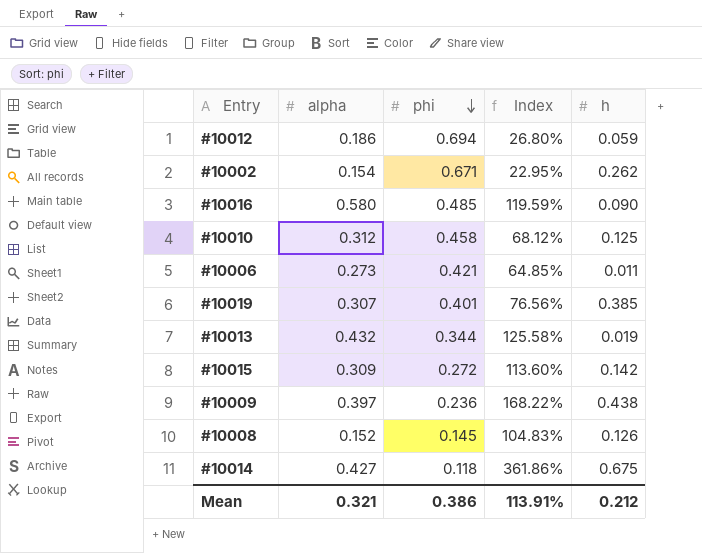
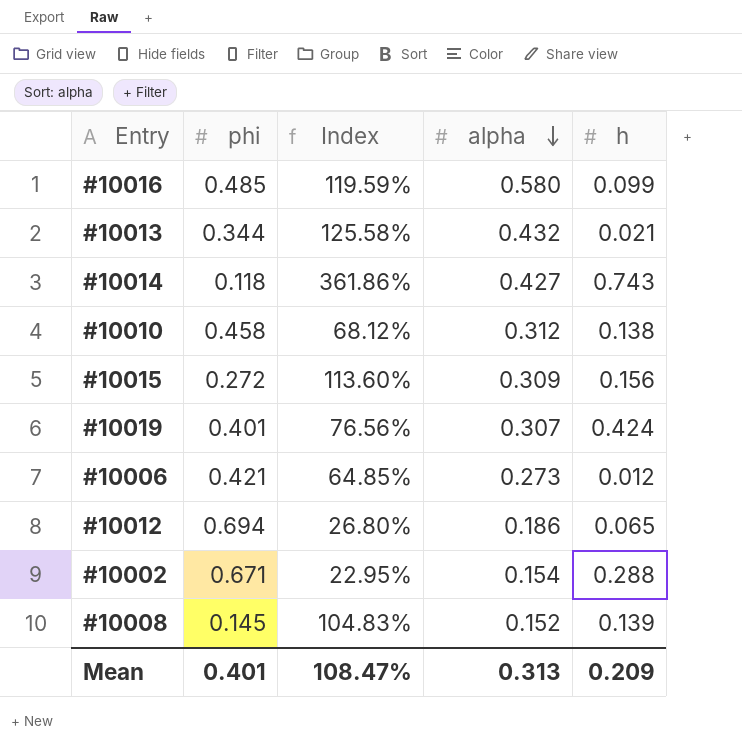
row order: phi descending -> alpha descending
column alpha | position: 2 -> 4
row #10009: 0.397 | 0.236 | 168.22% | 0.438 -> none
#10016 | h: 0.090 -> 0.099
#10013 | h: 0.019 -> 0.021
#10014 | h: 0.675 -> 0.743
#10010 | h: 0.125 -> 0.138
#10015 | h: 0.142 -> 0.156
#10019 | h: 0.385 -> 0.424
#10006 | h: 0.011 -> 0.012
#10012 | h: 0.059 -> 0.065
#10002 | h: 0.262 -> 0.288
#10008 | h: 0.126 -> 0.139
Mean | phi: 0.386 -> 0.401
Mean | Index: 113.91% -> 108.47%
Mean | alpha: 0.321 -> 0.313
Mean | h: 0.212 -> 0.209

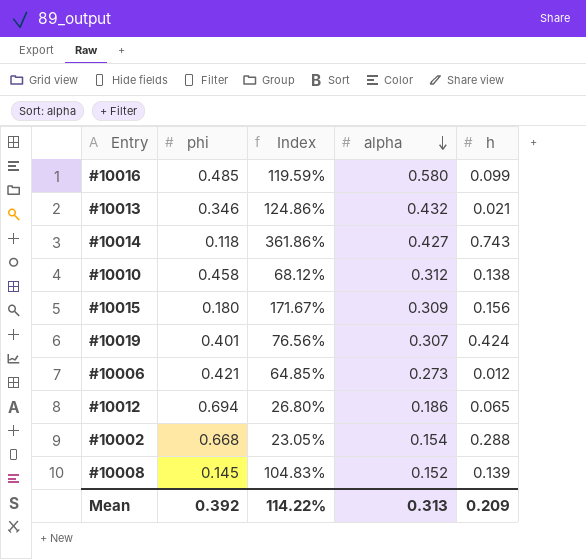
#10013 | phi: 0.344 -> 0.346
#10013 | Index: 125.58% -> 124.86%
#10015 | phi: 0.272 -> 0.180
#10015 | Index: 113.60% -> 171.67%
#10002 | phi: 0.671 -> 0.668
#10002 | Index: 22.95% -> 23.05%
Mean | phi: 0.401 -> 0.392
Mean | Index: 108.47% -> 114.22%

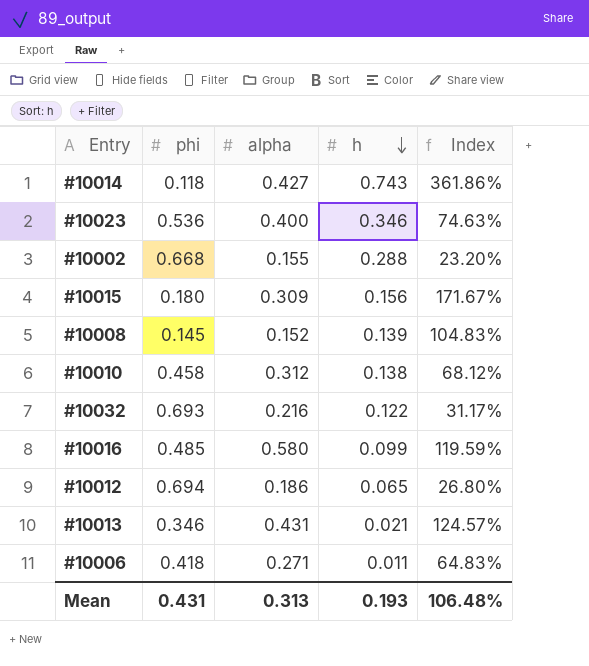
row order: alpha descending -> h descending
column Index | position: 3 -> 5
row #10019: 0.401 | 76.56% | 0.307 | 0.424 -> none
row #10023: none -> 0.536 | 0.400 | 0.346 | 74.63%
#10002 | alpha: 0.154 -> 0.155
#10002 | Index: 23.05% -> 23.20%
row #10032: none -> 0.693 | 0.216 | 0.122 | 31.17%
#10013 | alpha: 0.432 -> 0.431
#10013 | Index: 124.86% -> 124.57%
#10006 | phi: 0.421 -> 0.418
#10006 | alpha: 0.273 -> 0.271
#10006 | h: 0.012 -> 0.011
#10006 | Index: 64.85% -> 64.83%
Mean | phi: 0.392 -> 0.431
Mean | h: 0.209 -> 0.193
Mean | Index: 114.22% -> 106.48%

